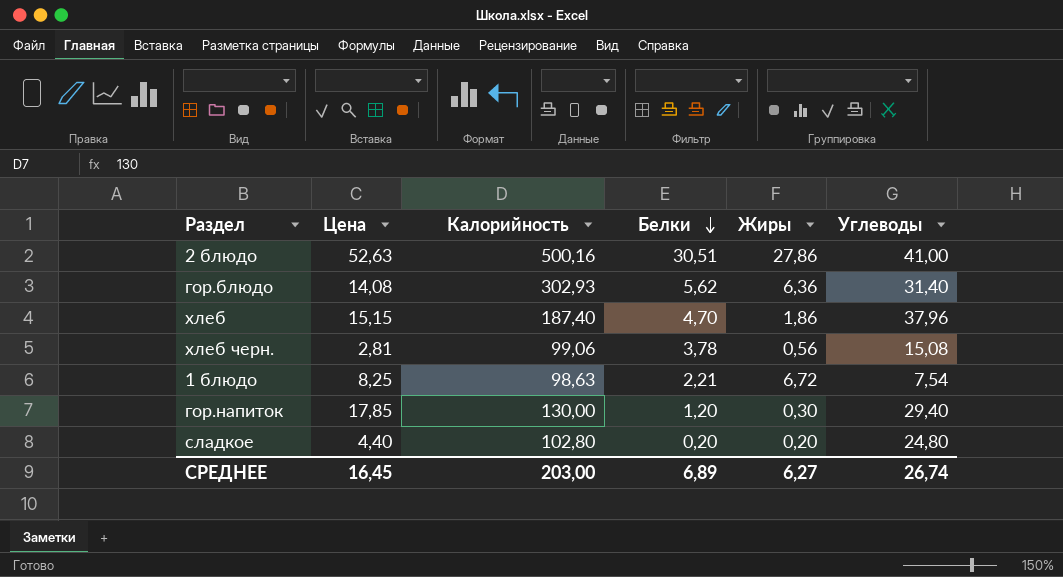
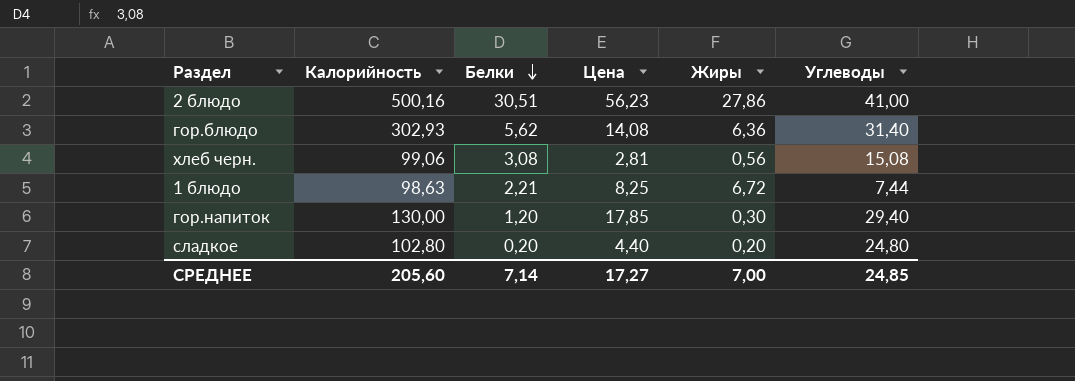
column Цена | position: 2 -> 4
row хлеб: 15,15 | 187,40 | 4,70 | 1,86 | 37,96 -> none
2 блюдо | Цена: 52,63 -> 56,23
хлеб черн. | Белки: 3,78 -> 3,08
1 блюдо | Углеводы: 7,54 -> 7,44
СРЕДНЕЕ | Калорийность: 203,00 -> 205,60
СРЕДНЕЕ | Белки: 6,89 -> 7,14
СРЕДНЕЕ | Цена: 16,45 -> 17,27
СРЕДНЕЕ | Жиры: 6,27 -> 7,00
СРЕДНЕЕ | Углеводы: 26,74 -> 24,85

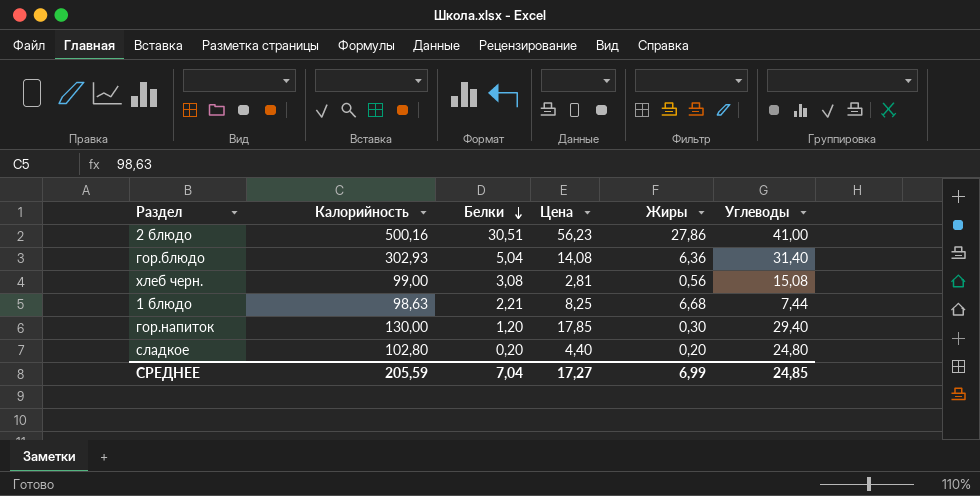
гор.блюдо | Белки: 5,62 -> 5,04
хлеб черн. | Калорийность: 99,06 -> 99,00
1 блюдо | Жиры: 6,72 -> 6,68
СРЕДНЕЕ | Калорийность: 205,60 -> 205,59
СРЕДНЕЕ | Белки: 7,14 -> 7,04
СРЕДНЕЕ | Жиры: 7,00 -> 6,99

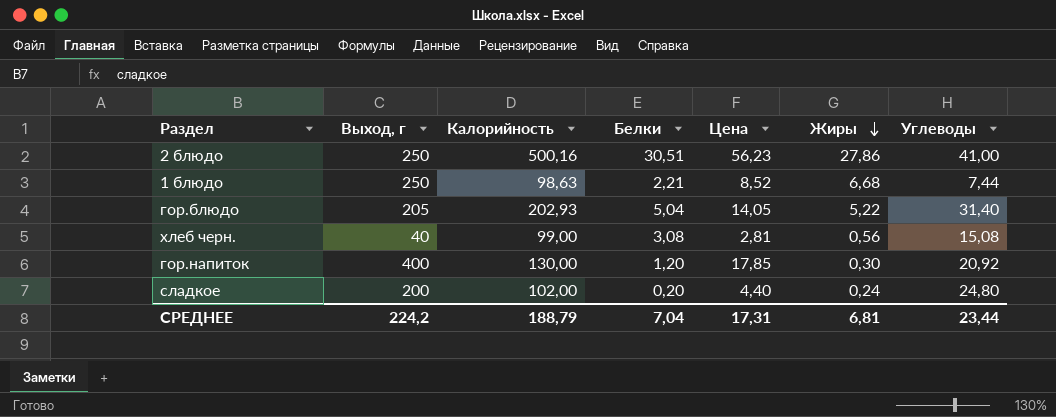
row order: Белки descending -> Жиры descending
column Выход, г | position: none -> 2
1 блюдо | Цена: 8,25 -> 8,52
гор.блюдо | Калорийность: 302,93 -> 202,93
гор.блюдо | Цена: 14,08 -> 14,05
гор.блюдо | Жиры: 6,36 -> 5,22
гор.напиток | Углеводы: 29,40 -> 20,92
сладкое | Калорийность: 102,80 -> 102,00
сладкое | Жиры: 0,20 -> 0,24
СРЕДНЕЕ | Калорийность: 205,59 -> 188,79
СРЕДНЕЕ | Цена: 17,27 -> 17,31
СРЕДНЕЕ | Жиры: 6,99 -> 6,81
СРЕДНЕЕ | Углеводы: 24,85 -> 23,44

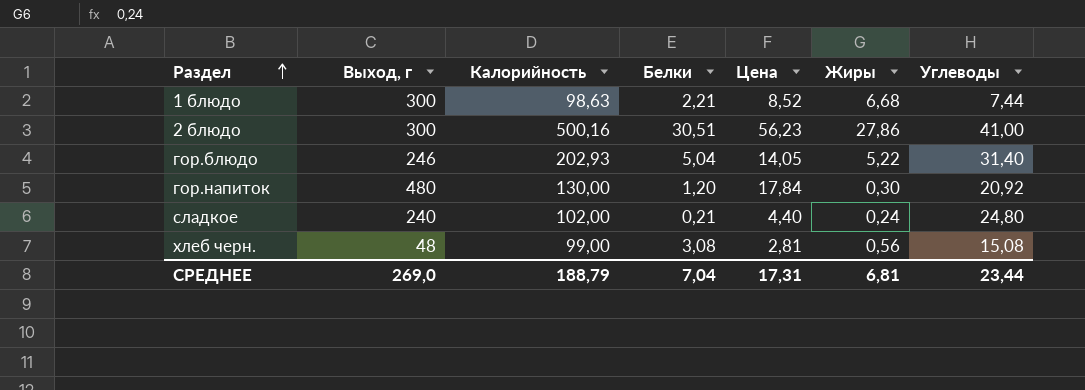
row order: Жиры descending -> Раздел ascending
1 блюдо | Выход, г: 250 -> 300
2 блюдо | Выход, г: 250 -> 300
гор.блюдо | Выход, г: 205 -> 246
гор.напиток | Выход, г: 400 -> 480
гор.напиток | Цена: 17,85 -> 17,84
сладкое | Выход, г: 200 -> 240
сладкое | Белки: 0,20 -> 0,21
хлеб черн. | Выход, г: 40 -> 48
СРЕДНЕЕ | Выход, г: 224,2 -> 269,0

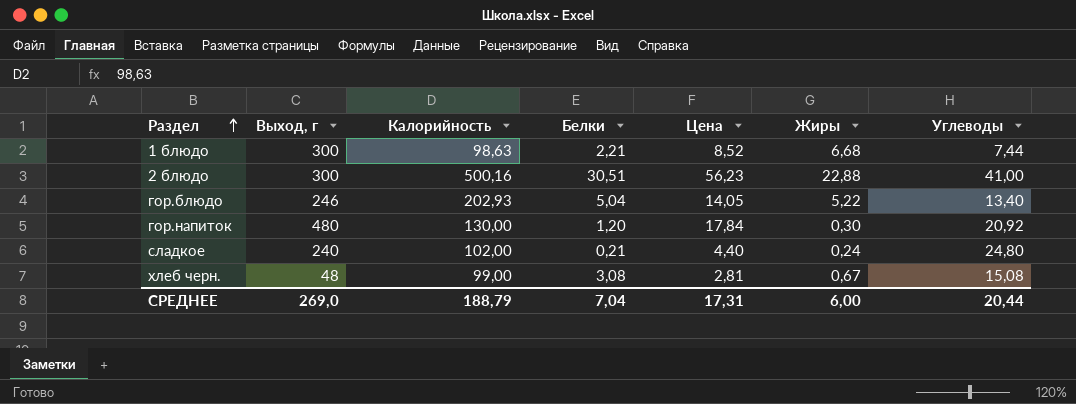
2 блюдо | Жиры: 27,86 -> 22,88
гор.блюдо | Углеводы: 31,40 -> 13,40
хлеб черн. | Жиры: 0,56 -> 0,67
СРЕДНЕЕ | Жиры: 6,81 -> 6,00
СРЕДНЕЕ | Углеводы: 23,44 -> 20,44

